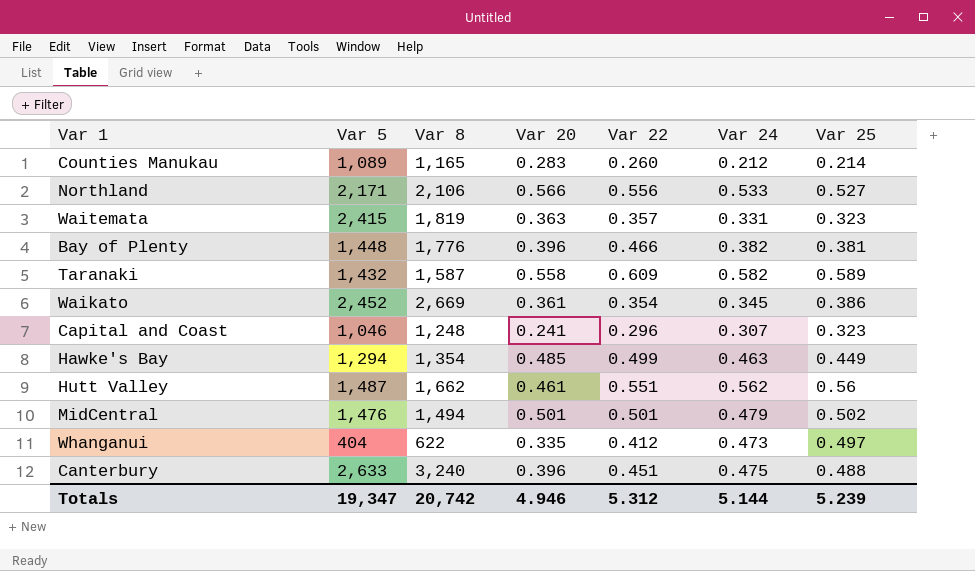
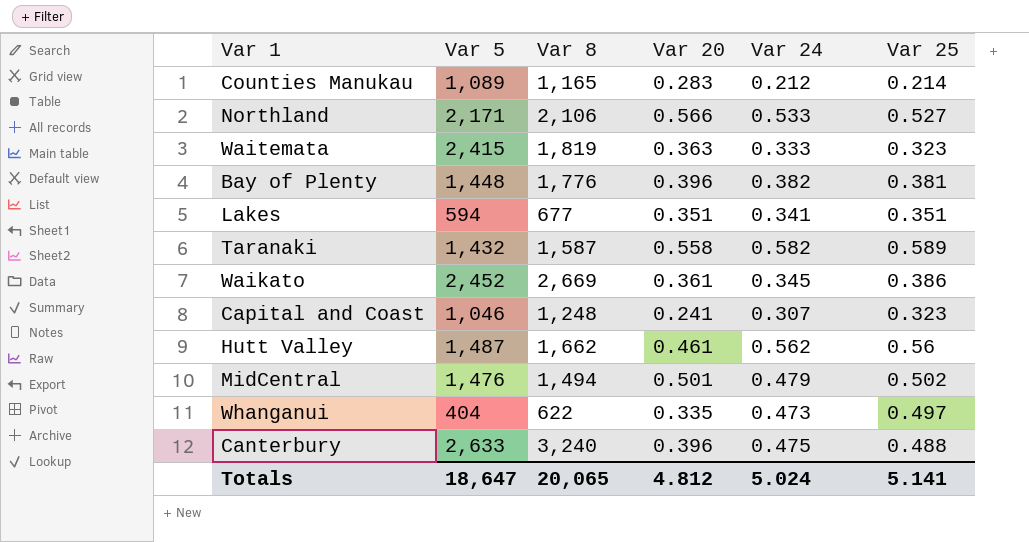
column Var 22 | position: 5 -> none
row Hawke's Bay: 1,294 | 1,354 | 0.485 | 0.499 | 0.463 | 0.449 -> none
Waitemata | Var 24: 0.331 -> 0.333
row Lakes: none -> 594 | 677 | 0.351 | 0.341 | 0.351
Totals | Var 5: 19,347 -> 18,647
Totals | Var 8: 20,742 -> 20,065
Totals | Var 20: 4.946 -> 4.812
Totals | Var 24: 5.144 -> 5.024
Totals | Var 25: 5.239 -> 5.141

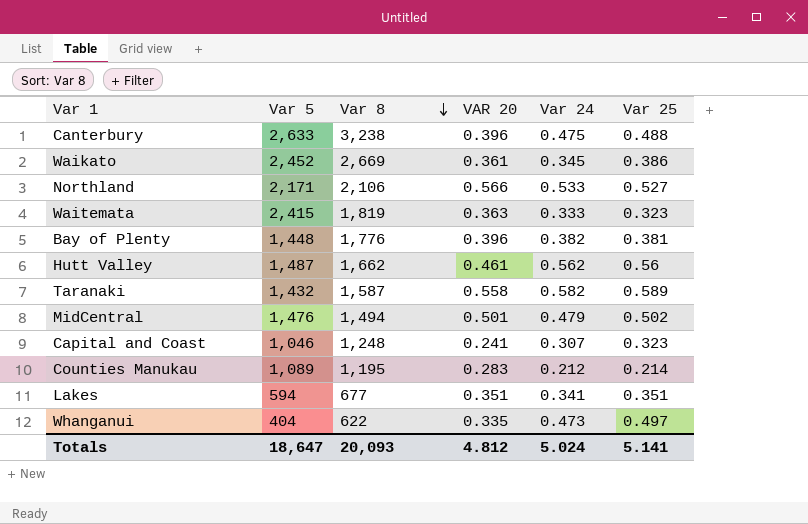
row order: none -> Var 8 descending
column name: Var 20 -> VAR 20
Canterbury | Var 8: 3,240 -> 3,238
Counties Manukau | Var 8: 1,165 -> 1,195
Totals | Var 8: 20,065 -> 20,093

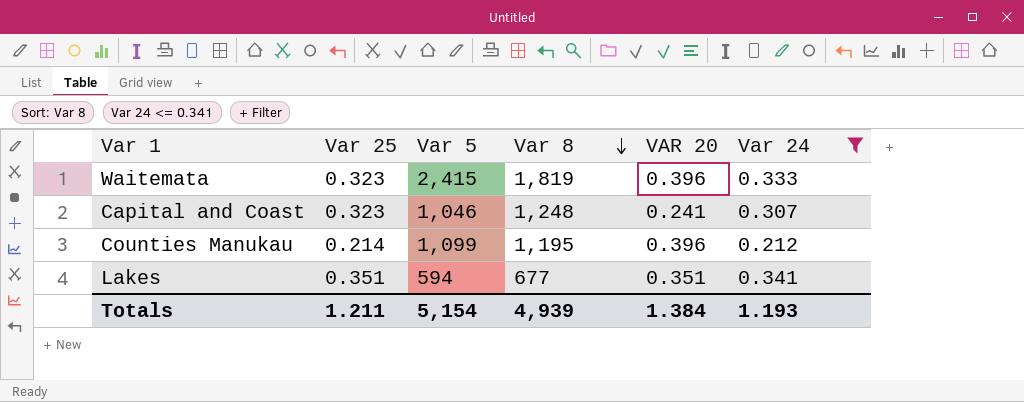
filter: none -> Var 24 <= 0.341
column Var 25 | position: 6 -> 2
Waitemata | VAR 20: 0.363 -> 0.396
Counties Manukau | Var 5: 1,089 -> 1,099
Counties Manukau | VAR 20: 0.283 -> 0.396
Totals | Var 25: 5.141 -> 1.211
Totals | Var 5: 18,647 -> 5,154
Totals | Var 8: 20,093 -> 4,939
Totals | VAR 20: 4.812 -> 1.384
Totals | Var 24: 5.024 -> 1.193

